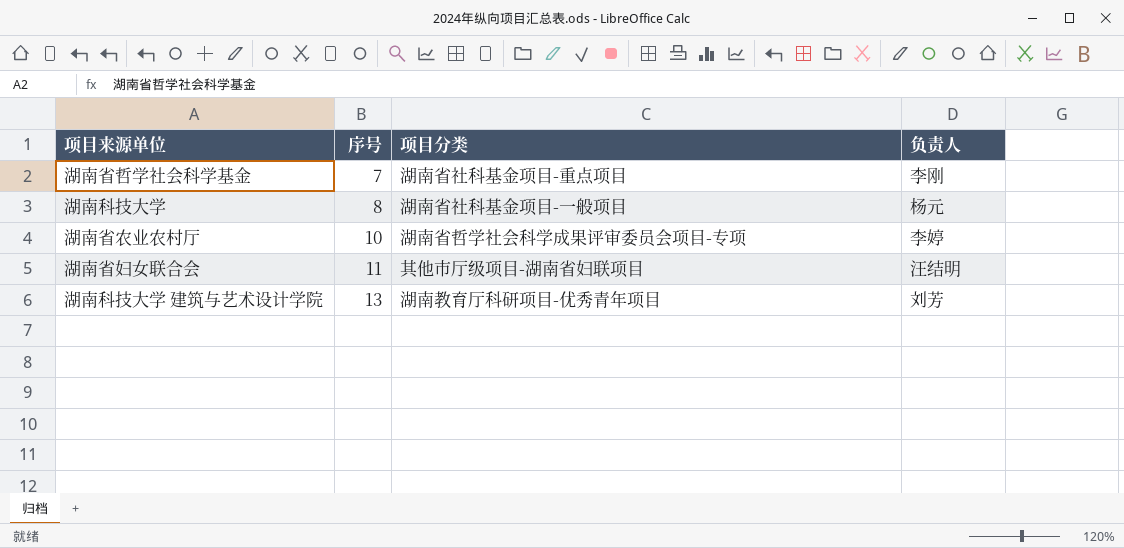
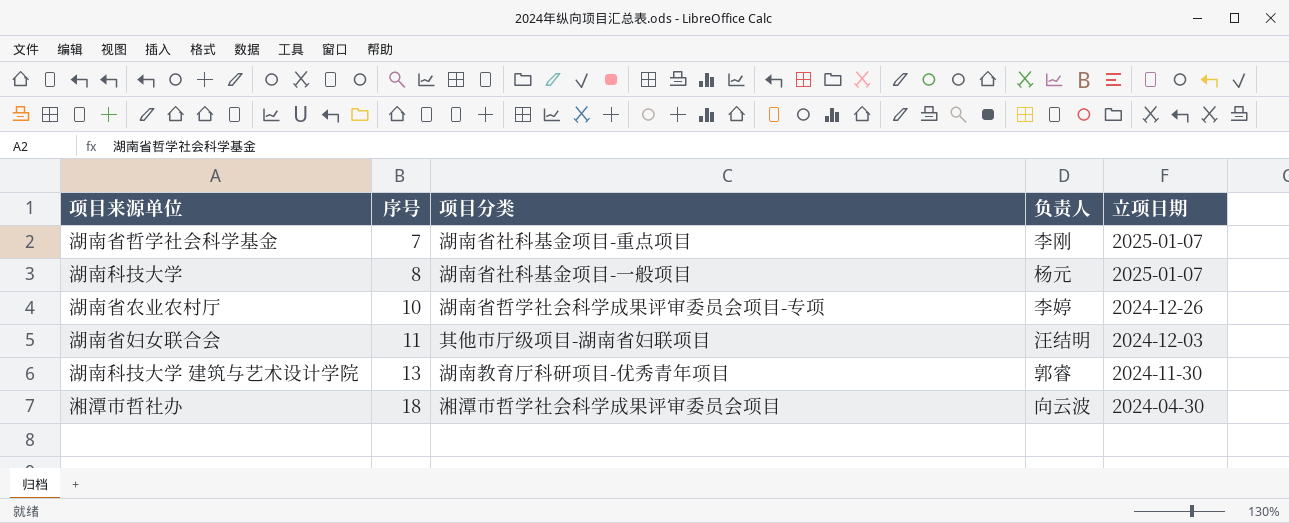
column 立项日期 | position: none -> 5
湖南科技大学 建筑与艺术设计学院 | 负责人: 刘芳 -> 郭睿
row 湘潭市哲社办: none -> 18 | 湘潭市哲学社会科学成果评审委员会项目 | 向云波 | 2024-04-30

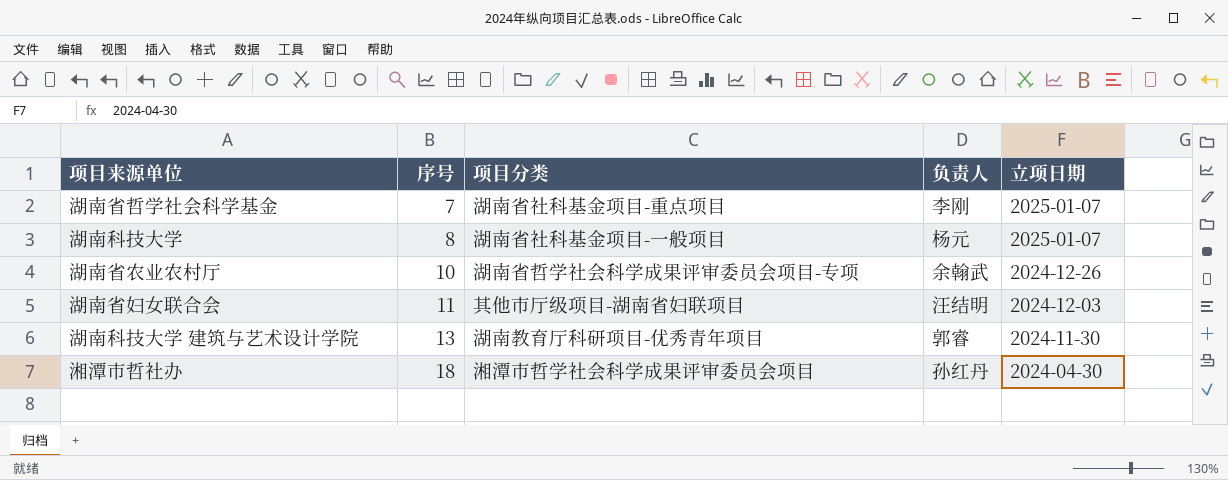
湖南省农业农村厅 | 负责人: 李婷 -> 余翰武
湘潭市哲社办 | 负责人: 向云波 -> 孙红丹

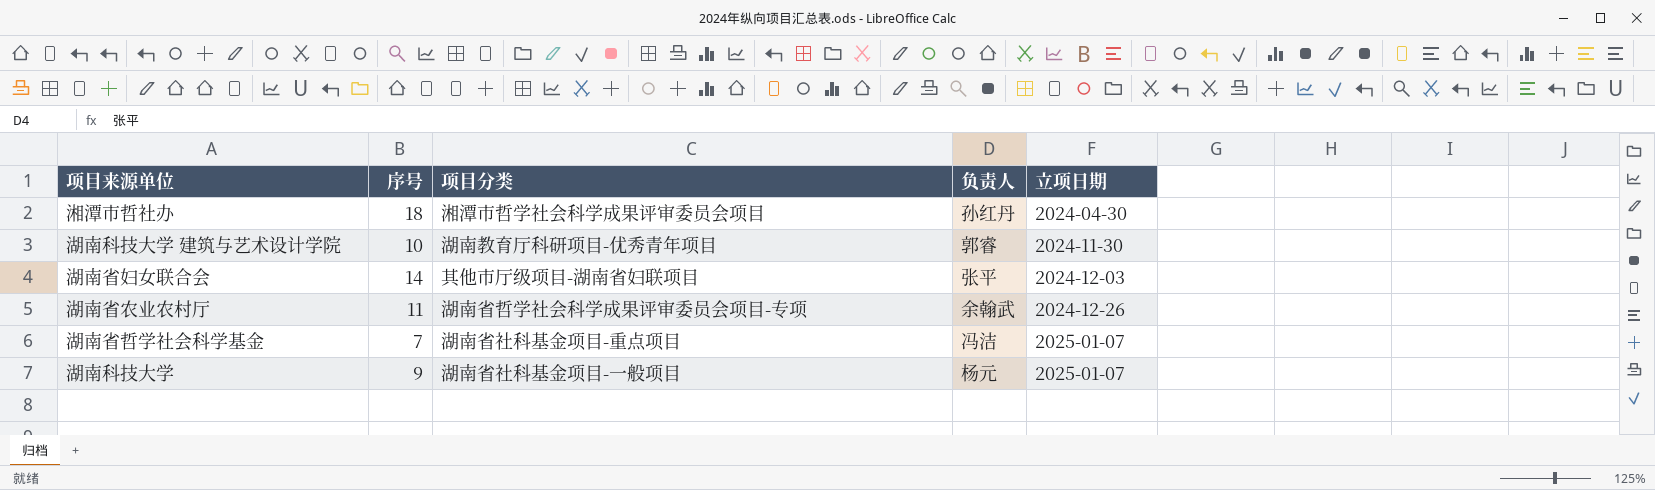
row order: 序号 ascending -> 立项日期 ascending
湖南科技大学 建筑与艺术设计学院 | 序号: 13 -> 10
湖南省妇女联合会 | 序号: 11 -> 14
湖南省妇女联合会 | 负责人: 汪结明 -> 张平
湖南省农业农村厅 | 序号: 10 -> 11
湖南省哲学社会科学基金 | 负责人: 李刚 -> 冯洁
湖南科技大学 | 序号: 8 -> 9

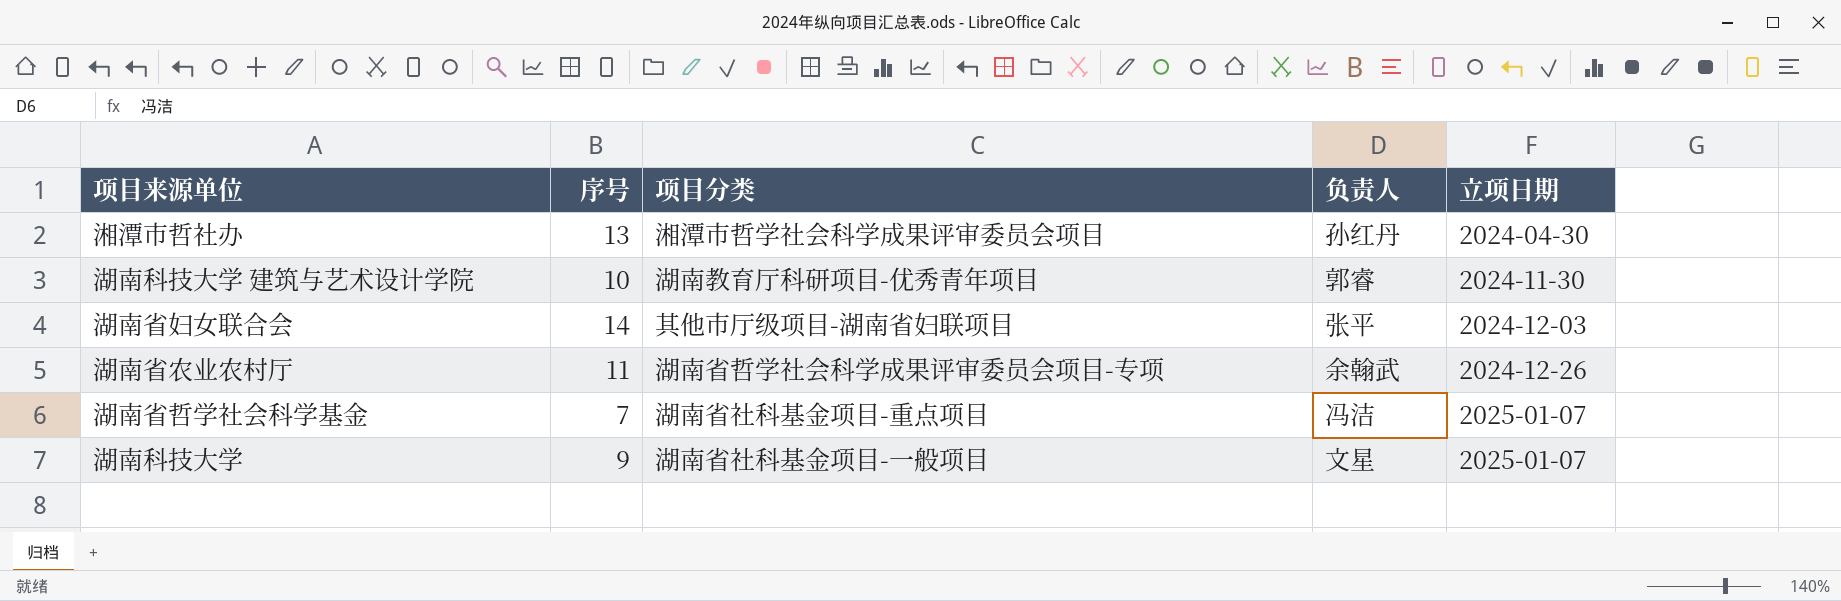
湘潭市哲社办 | 序号: 18 -> 13
湖南科技大学 | 负责人: 杨元 -> 文星

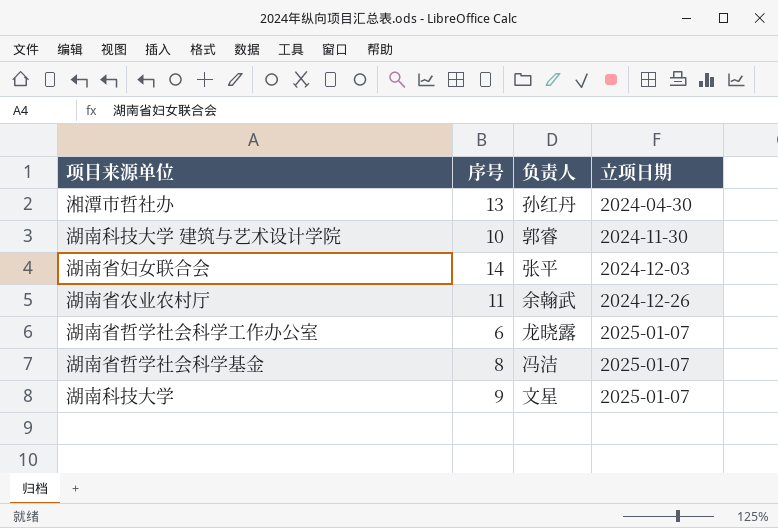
column 项目分类 | position: 3 -> none
row 湖南省哲学社会科学工作办公室: none -> 6 | 龙晓露 | 2025-01-07
湖南省哲学社会科学基金 | 序号: 7 -> 8

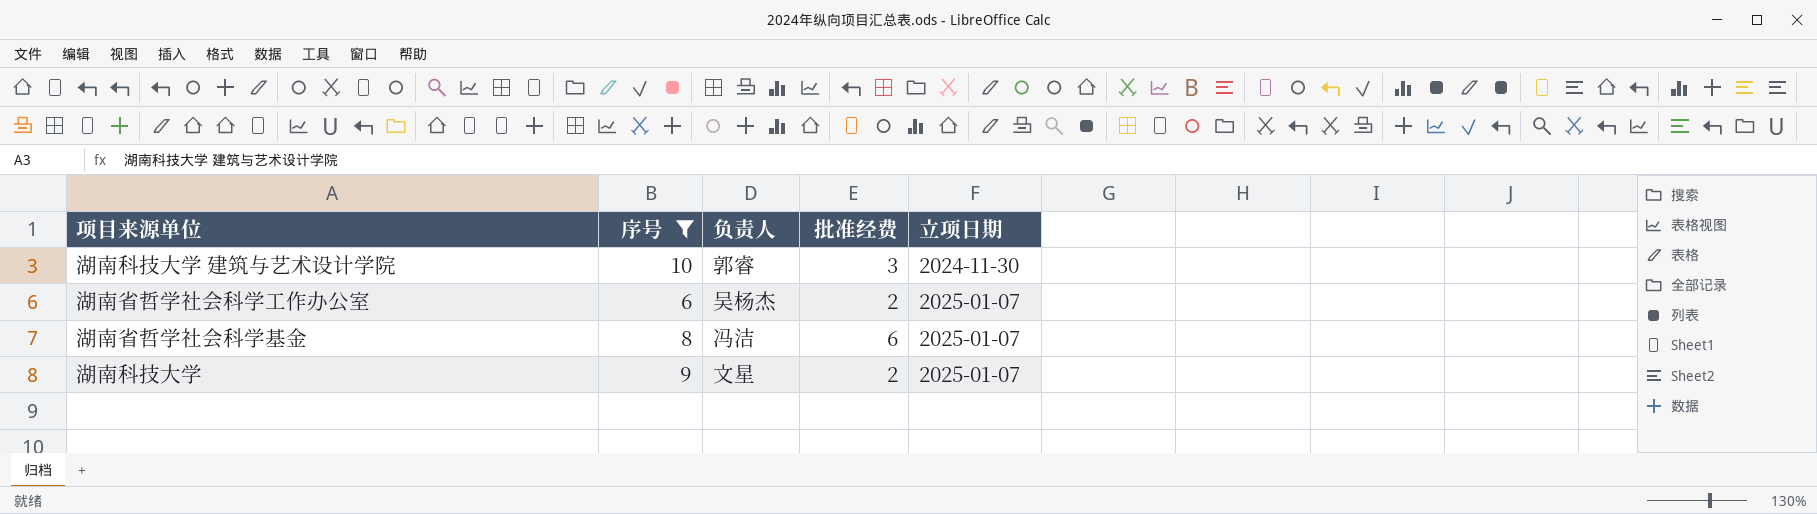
filter: none -> 序号 <= 10
column 批准经费 | position: none -> 4
湖南省哲学社会科学工作办公室 | 负责人: 龙晓露 -> 吴杨杰

